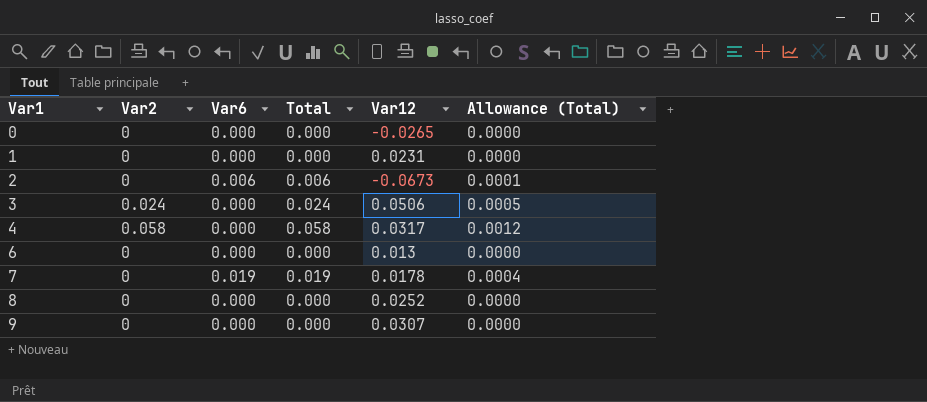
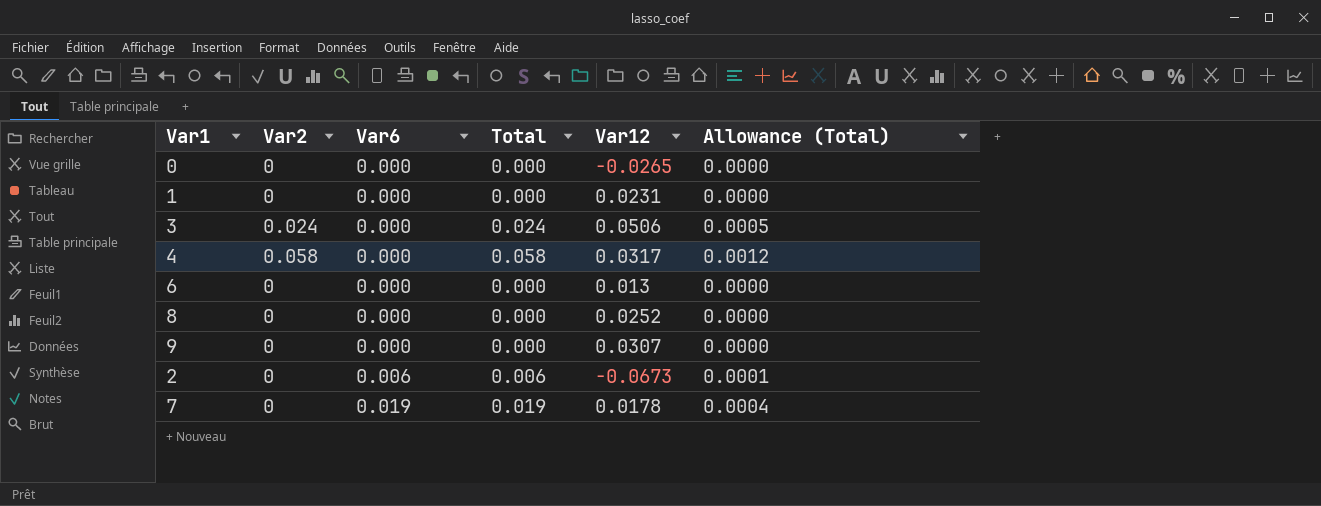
row order: Var1 ascending -> Var6 ascending

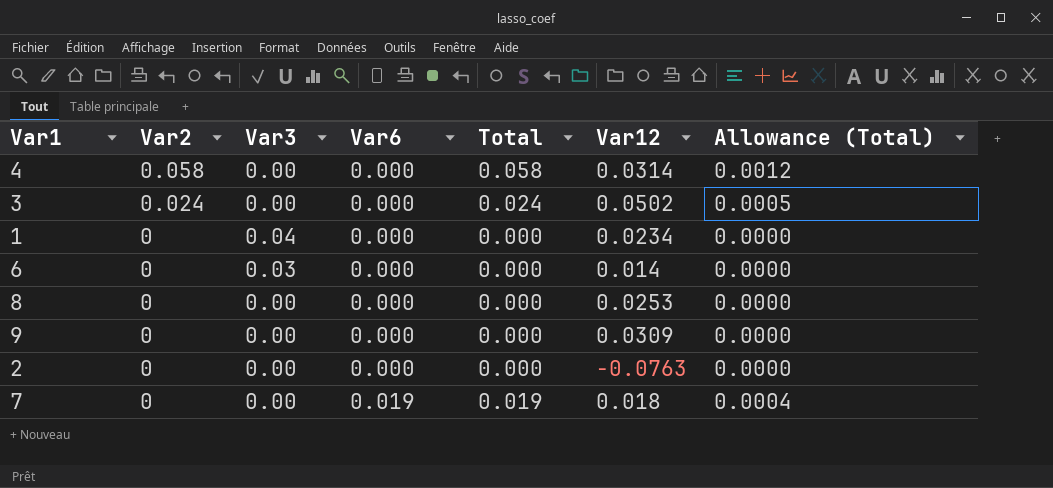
row order: Var6 ascending -> Var2 descending
column Var3 | position: none -> 3
row 0: 0 | 0.000 | 0.000 | -0.0265 | 0.0000 -> none
4 | Var12: 0.0317 -> 0.0314
3 | Var12: 0.0506 -> 0.0502
1 | Var12: 0.0231 -> 0.0234
6 | Var12: 0.013 -> 0.014
8 | Var12: 0.0252 -> 0.0253
9 | Var12: 0.0307 -> 0.0309
2 | Var6: 0.006 -> 0.000
2 | Total: 0.006 -> 0.000
2 | Var12: -0.0673 -> -0.0763
2 | Allowance (Total): 0.0001 -> 0.0000
7 | Var12: 0.0178 -> 0.018

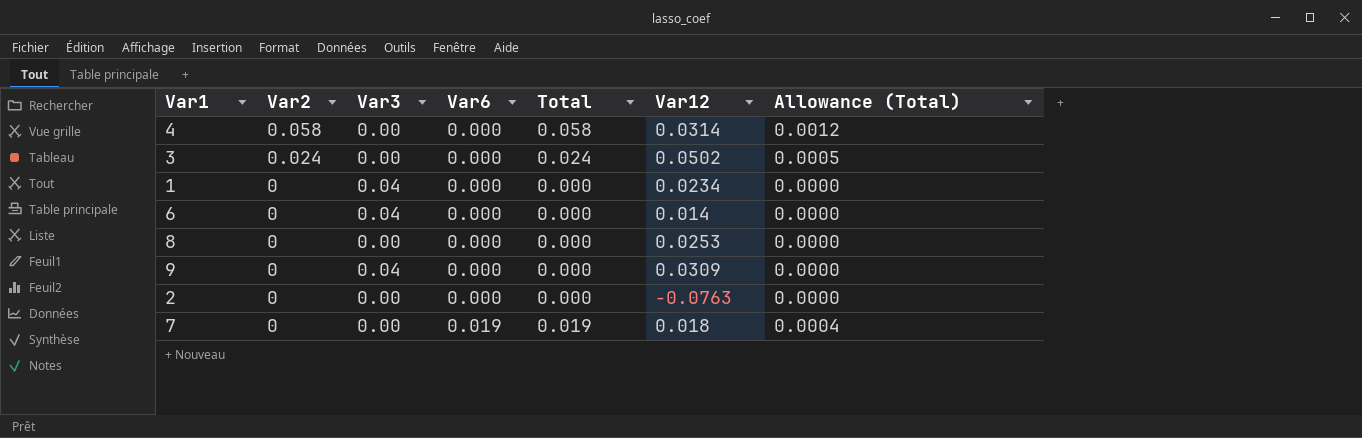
6 | Var3: 0.03 -> 0.04
9 | Var3: 0.00 -> 0.04

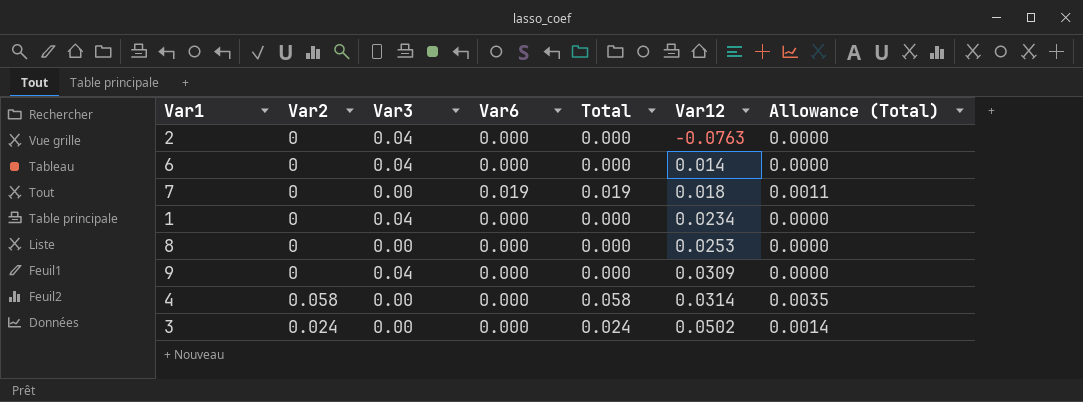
row order: Var2 descending -> Var12 ascending
column Allowance (Total) | formula: [Total] * 0.02 -> [Total] * 0.06
2 | Var3: 0.00 -> 0.04

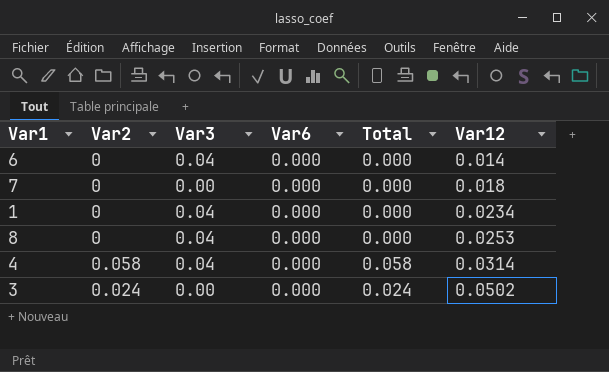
column Allowance (Total) | formula: [Total] * 0.06 -> none
row 2: 0 | 0.04 | 0.000 | 0.000 | -0.0763 | 0.0000 -> none
row 9: 0 | 0.04 | 0.000 | 0.000 | 0.0309 | 0.0000 -> none
7 | Var6: 0.019 -> 0.000
7 | Total: 0.019 -> 0.000
8 | Var3: 0.00 -> 0.04
4 | Var3: 0.00 -> 0.04

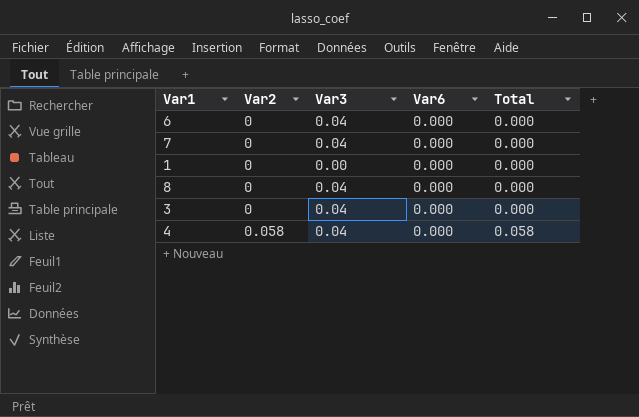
row order: Var12 ascending -> Var2 ascending
column Var12 | position: 6 -> none
7 | Var3: 0.00 -> 0.04
1 | Var3: 0.04 -> 0.00
3 | Var2: 0.024 -> 0
3 | Var3: 0.00 -> 0.04
3 | Total: 0.024 -> 0.000

